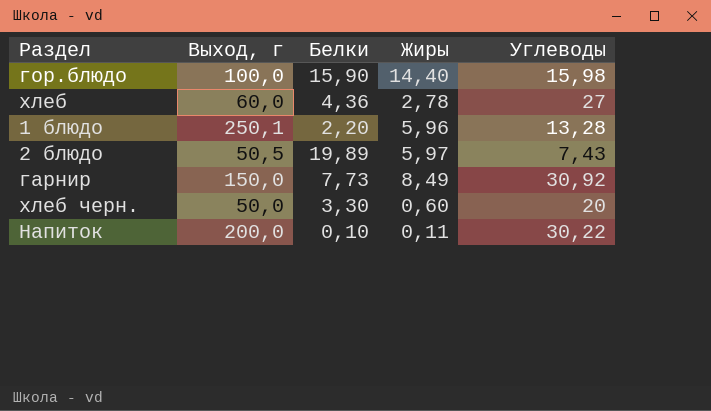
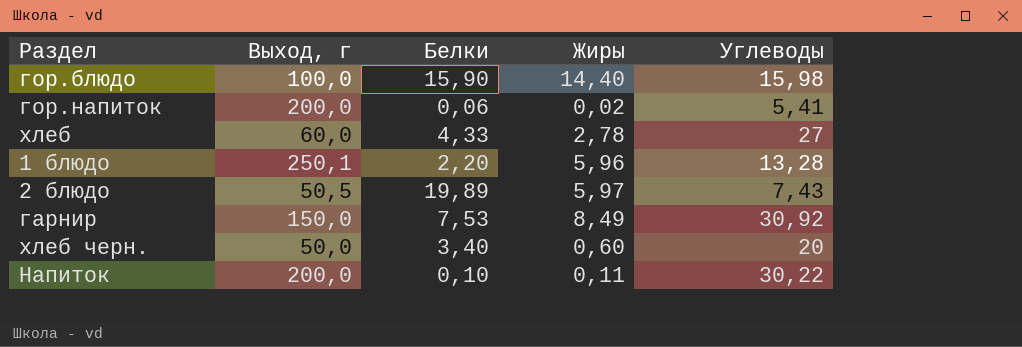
row гор.напиток: none -> 200,0 | 0,06 | 0,02 | 5,41
хлеб | Белки: 4,36 -> 4,33
гарнир | Белки: 7,73 -> 7,53
хлеб черн. | Белки: 3,30 -> 3,40

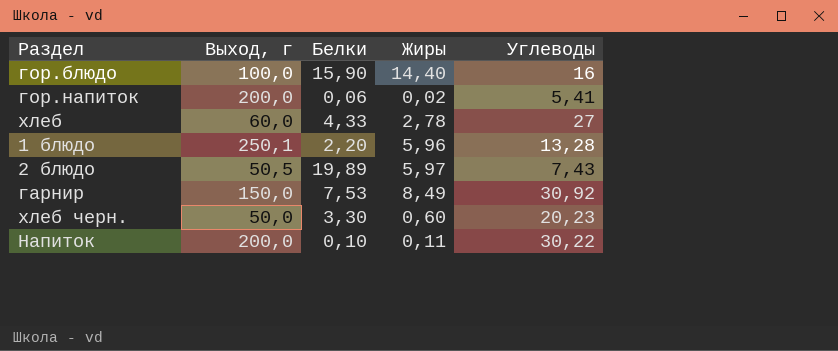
гор.блюдо | Углеводы: 15,98 -> 16
хлеб черн. | Белки: 3,40 -> 3,30
хлеб черн. | Углеводы: 20 -> 20,23

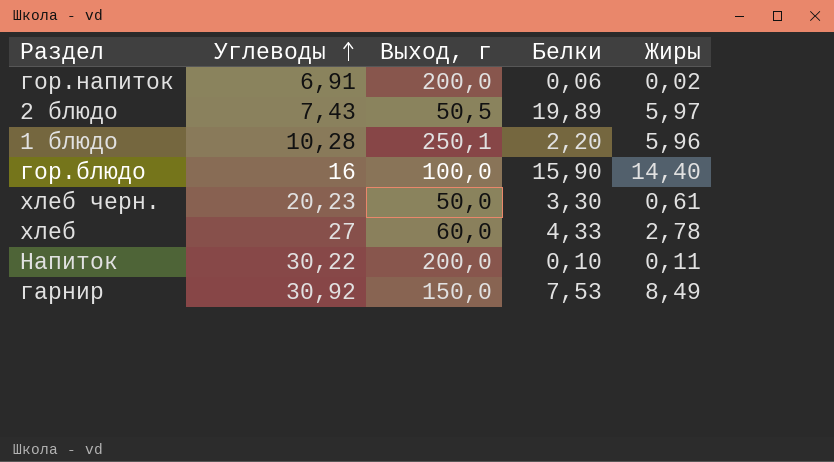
row order: none -> Углеводы ascending
column Углеводы | position: 5 -> 2
гор.напиток | Углеводы: 5,41 -> 6,91
1 блюдо | Углеводы: 13,28 -> 10,28
хлеб черн. | Жиры: 0,60 -> 0,61

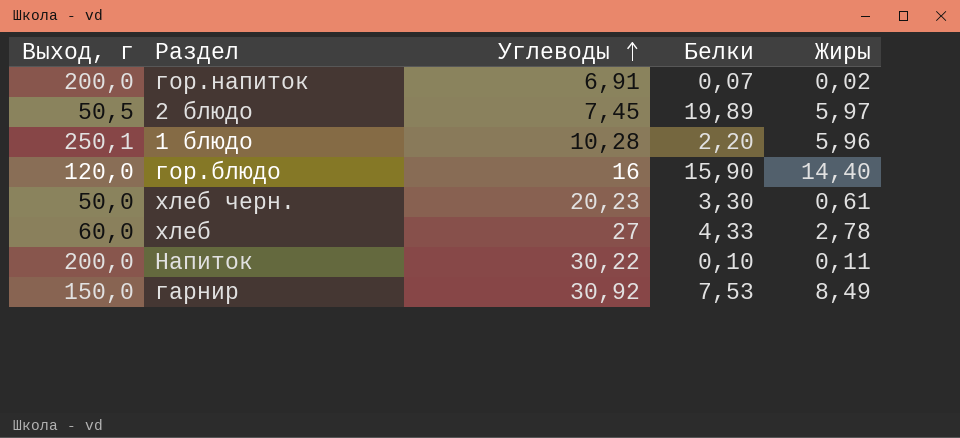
column Выход, г | position: 3 -> 1
гор.напиток | Белки: 0,06 -> 0,07
2 блюдо | Углеводы: 7,43 -> 7,45
гор.блюдо | Выход, г: 100,0 -> 120,0

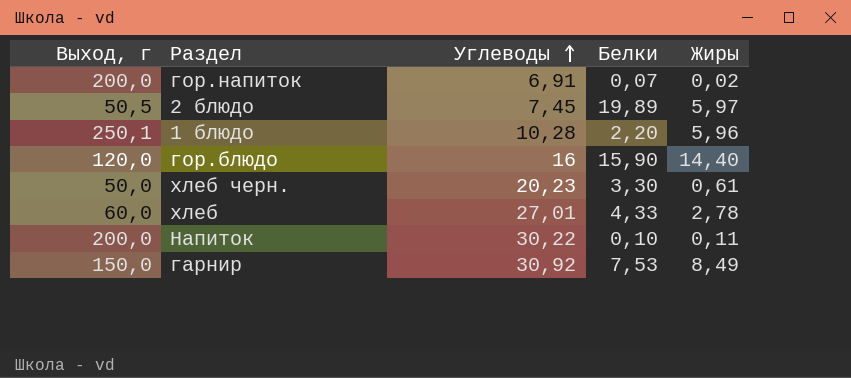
хлеб | Углеводы: 27 -> 27,01

